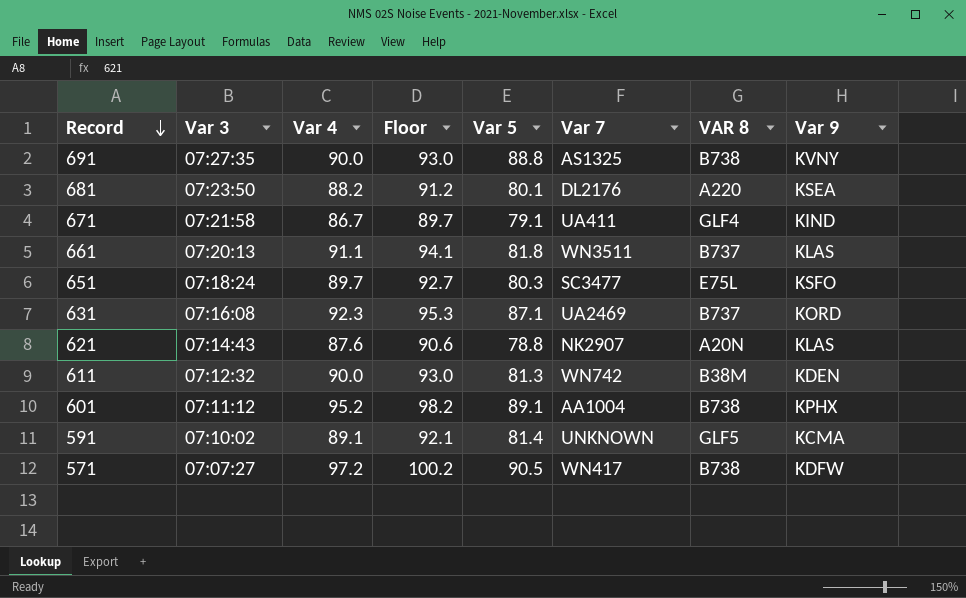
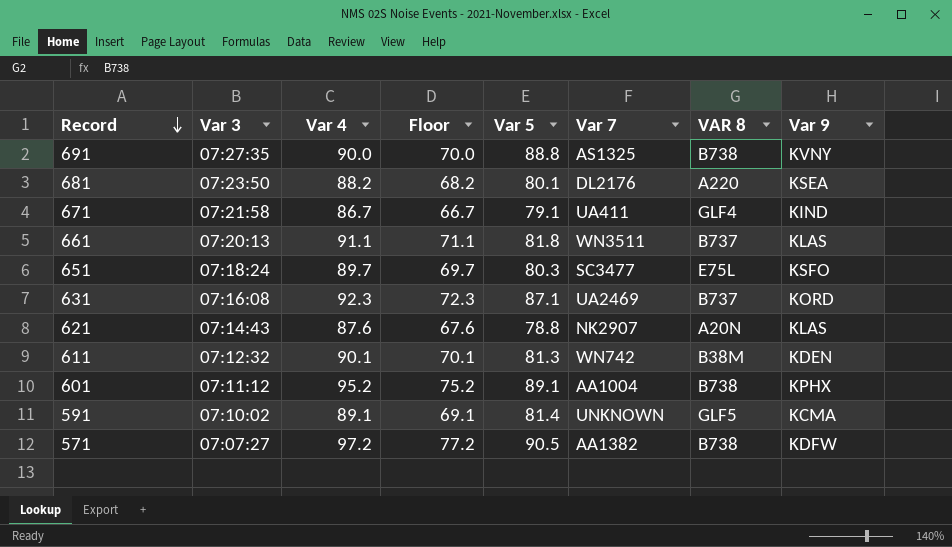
column Floor | formula: [Var 4] + 3 -> [Var 4] - 20
611 | Var 4: 90.0 -> 90.1
571 | Var 7: WN417 -> AA1382

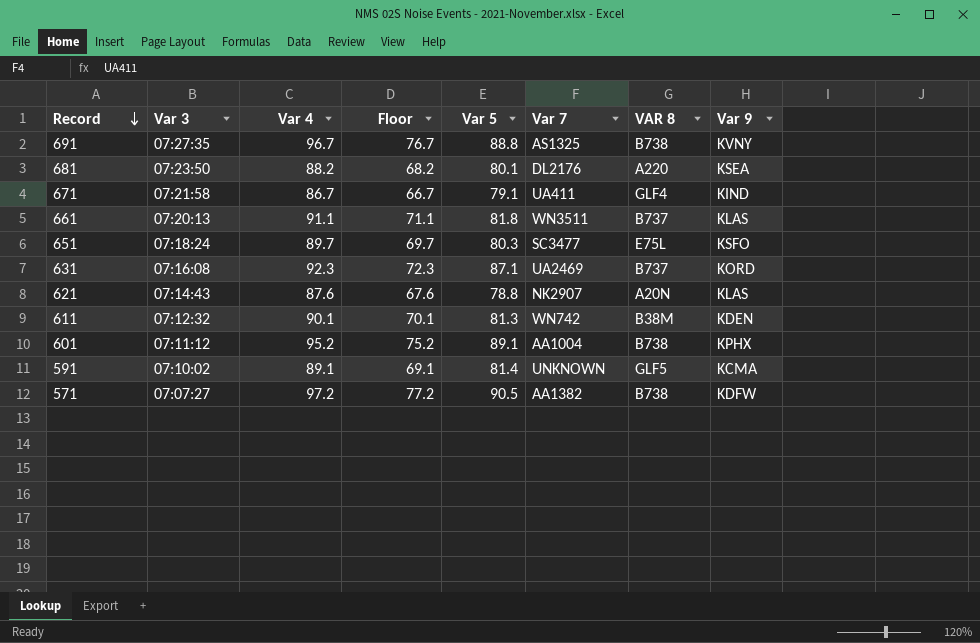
691 | Var 4: 90.0 -> 96.7
691 | Floor: 70.0 -> 76.7

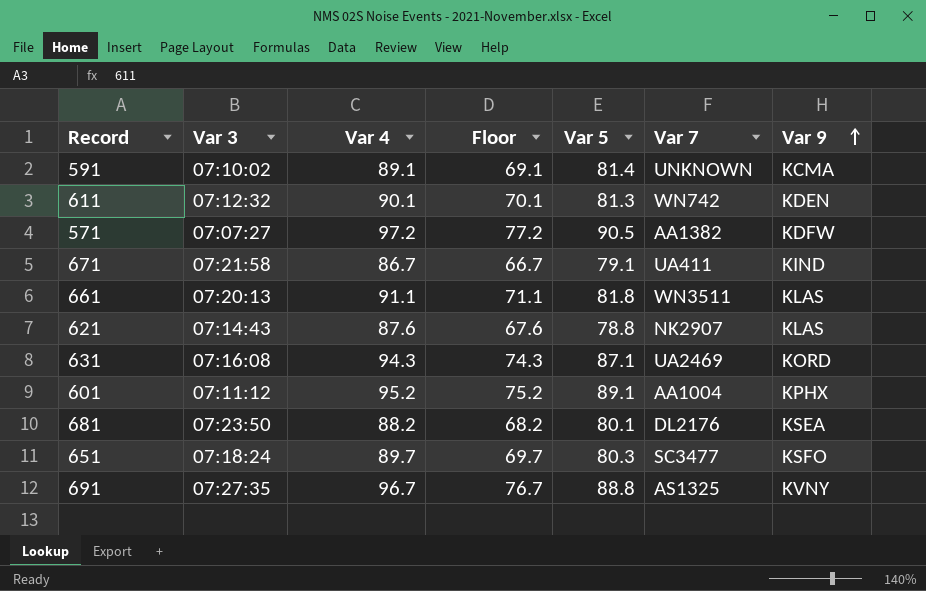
row order: Record descending -> Var 9 ascending
column VAR 8 | position: 7 -> none
631 | Var 4: 92.3 -> 94.3
631 | Floor: 72.3 -> 74.3

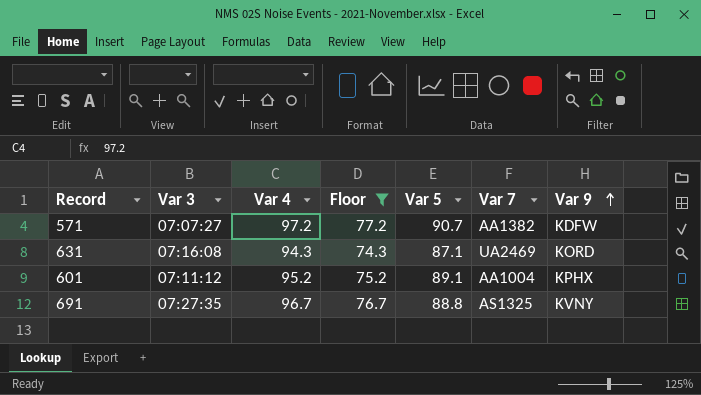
filter: none -> Floor >= 74.3
571 | Var 5: 90.5 -> 90.7

